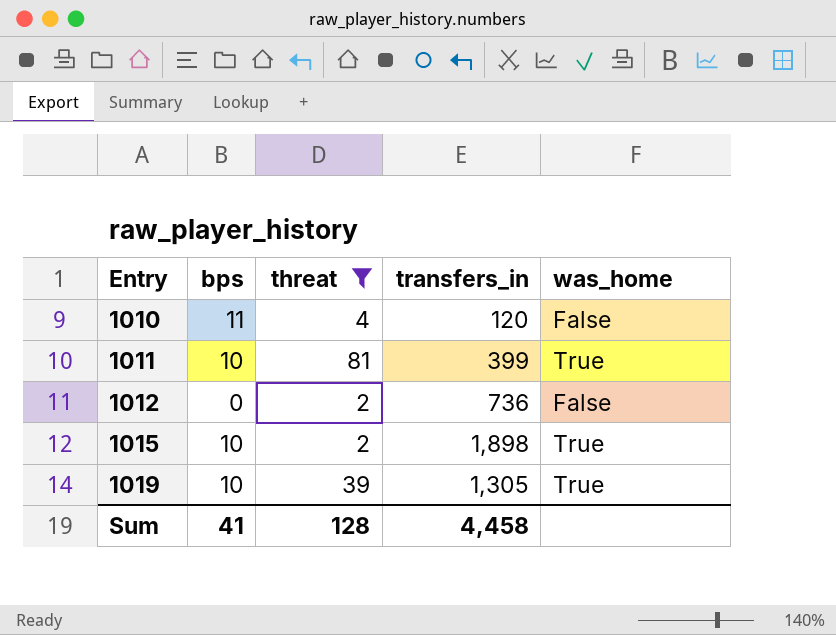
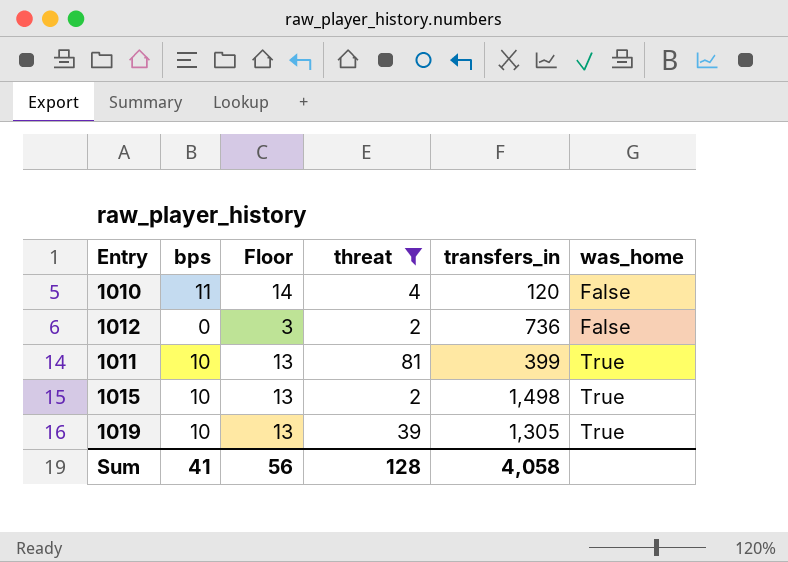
row order: Entry ascending -> was_home ascending
column Floor | formula: none -> [bps] + 3
1015 | transfers_in: 1,898 -> 1,498
Sum | transfers_in: 4,458 -> 4,058

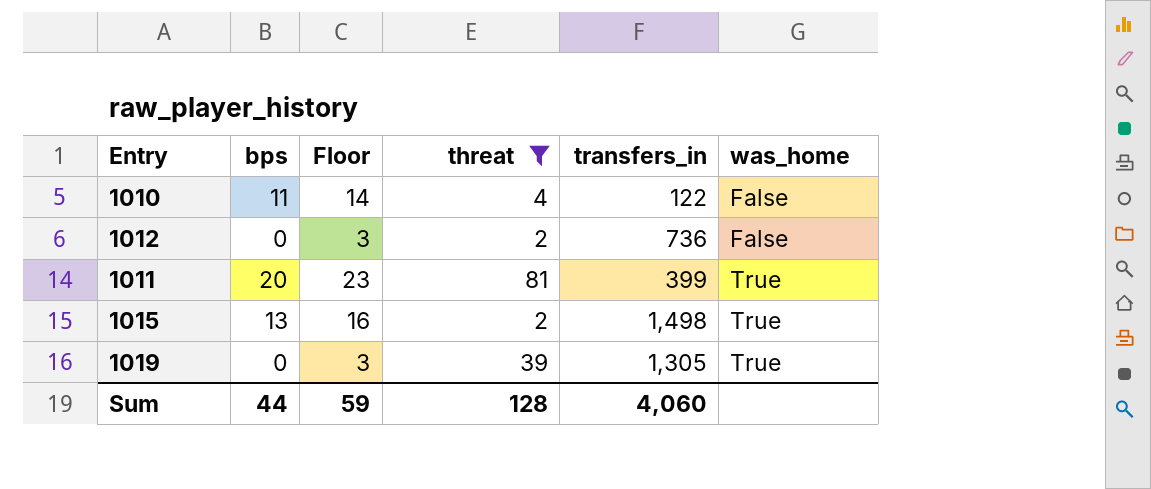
1010 | transfers_in: 120 -> 122
1011 | bps: 10 -> 20
1011 | Floor: 13 -> 23
1015 | bps: 10 -> 13
1015 | Floor: 13 -> 16
1019 | bps: 10 -> 0
1019 | Floor: 13 -> 3
Sum | bps: 41 -> 44
Sum | Floor: 56 -> 59
Sum | transfers_in: 4,058 -> 4,060

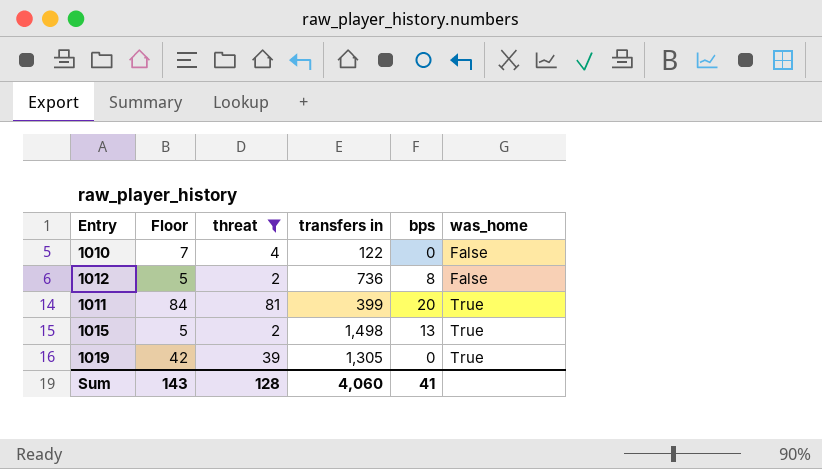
column Floor | formula: [bps] + 3 -> [threat] + 3
column name: transfers_in -> transfers in
column bps | position: 2 -> 5
1010 | bps: 11 -> 0
1012 | bps: 0 -> 8
Sum | Floor: 59 -> 143
Sum | bps: 44 -> 41

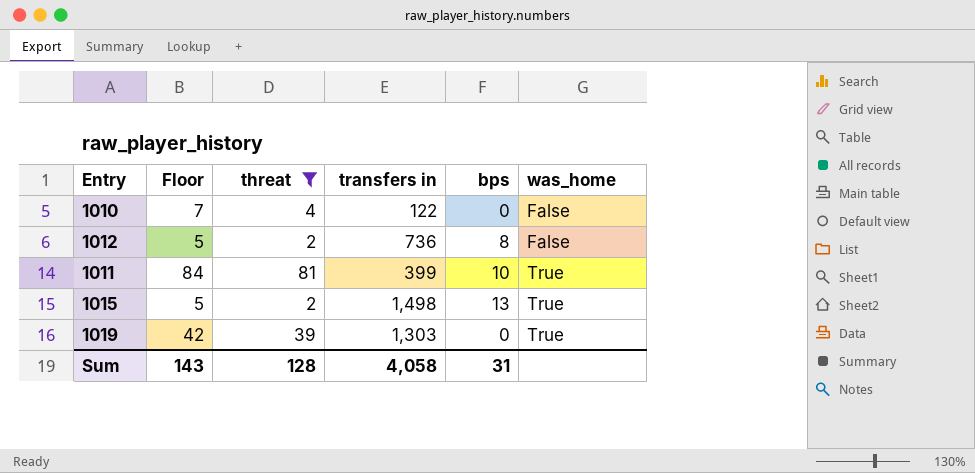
1011 | bps: 20 -> 10
1019 | transfers in: 1,305 -> 1,303
Sum | transfers in: 4,060 -> 4,058
Sum | bps: 41 -> 31

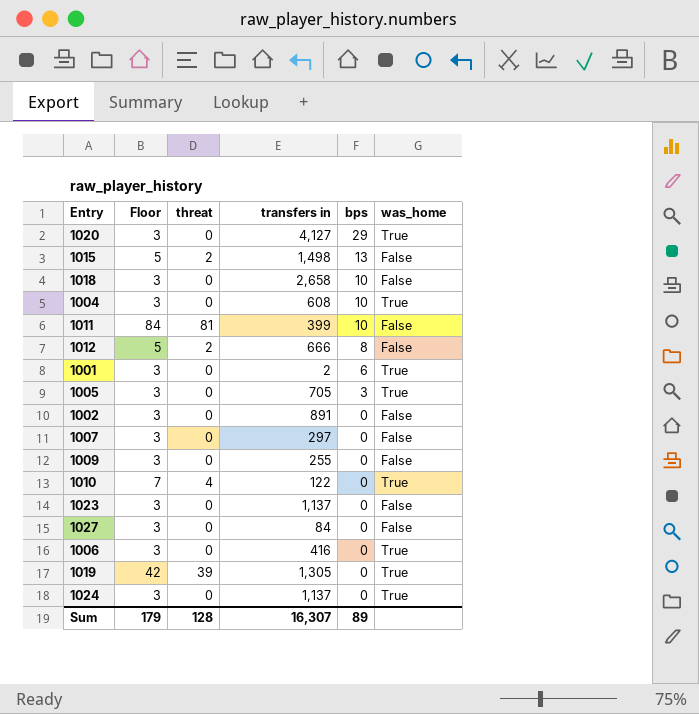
filter: threat != 0 -> none
row order: was_home ascending -> bps descending
1015 | was_home: True -> False
1011 | was_home: True -> False
1012 | transfers in: 736 -> 666
1010 | was_home: False -> True
1019 | transfers in: 1,303 -> 1,305
Sum | Floor: 143 -> 179
Sum | transfers in: 4,058 -> 16,307
Sum | bps: 31 -> 89

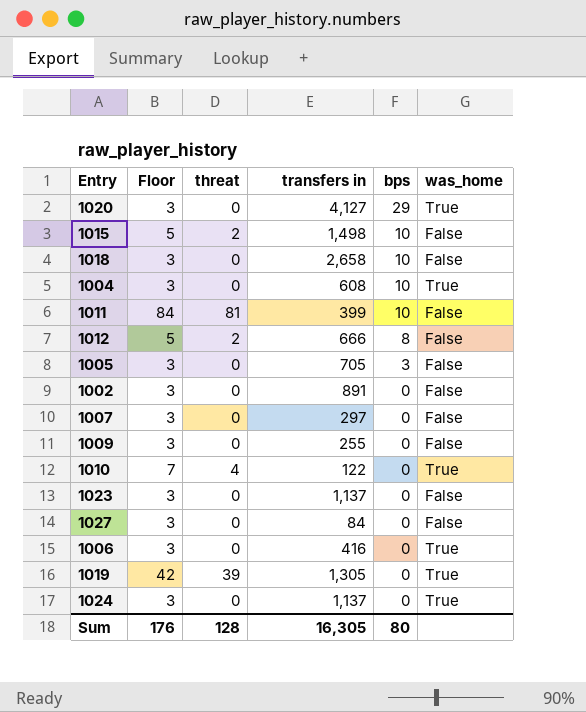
row 1001: 3 | 0 | 2 | 6 | True -> none
1015 | bps: 13 -> 10
1005 | was_home: True -> False
Sum | Floor: 179 -> 176
Sum | transfers in: 16,307 -> 16,305
Sum | bps: 89 -> 80

